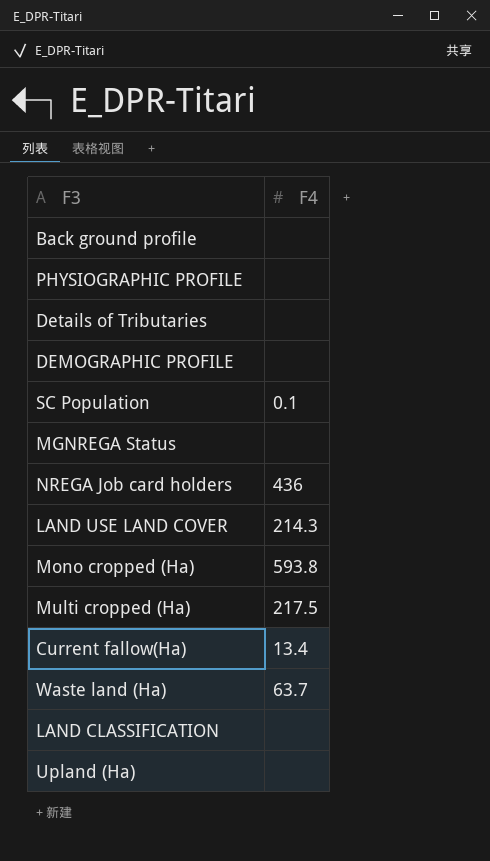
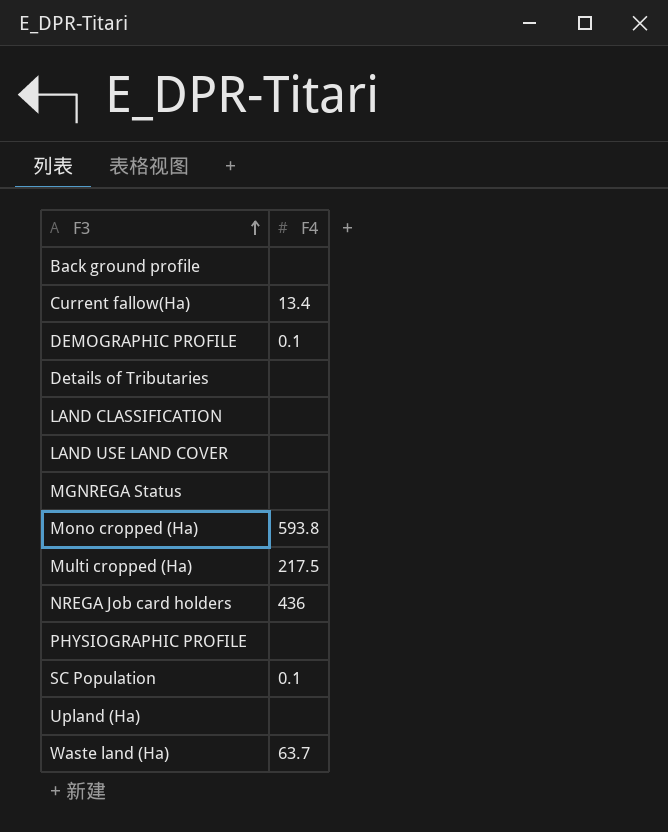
row order: none -> F3 ascending
DEMOGRAPHIC PROFILE | F4: none -> 0.1
LAND USE LAND COVER | F4: 214.3 -> none

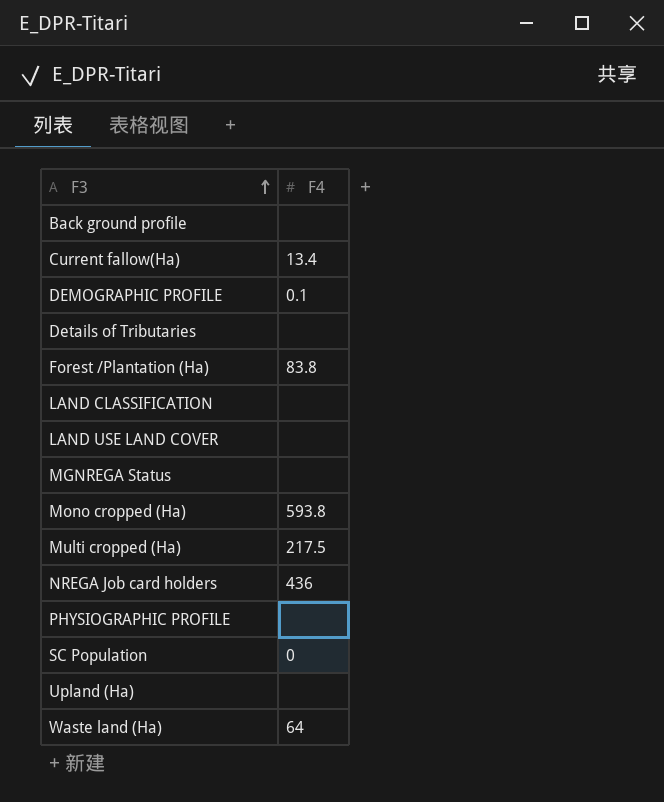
row Forest /Plantation (Ha): none -> 83.8
SC Population | F4: 0.1 -> 0
Waste land (Ha) | F4: 63.7 -> 64

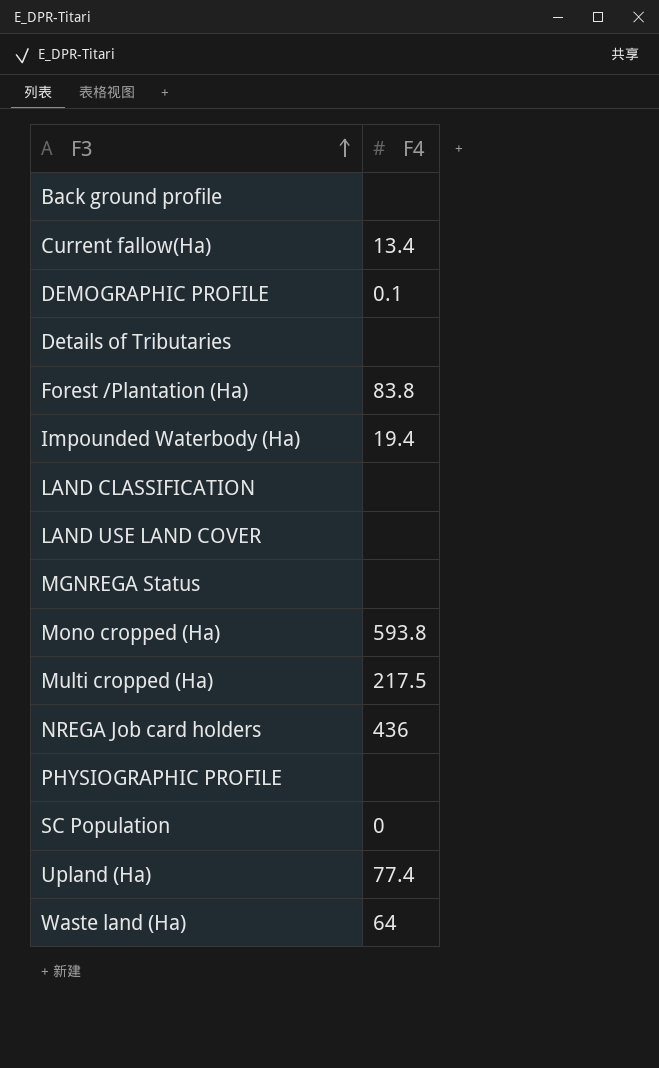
row Impounded Waterbody (Ha): none -> 19.4
Upland (Ha) | F4: none -> 77.4

